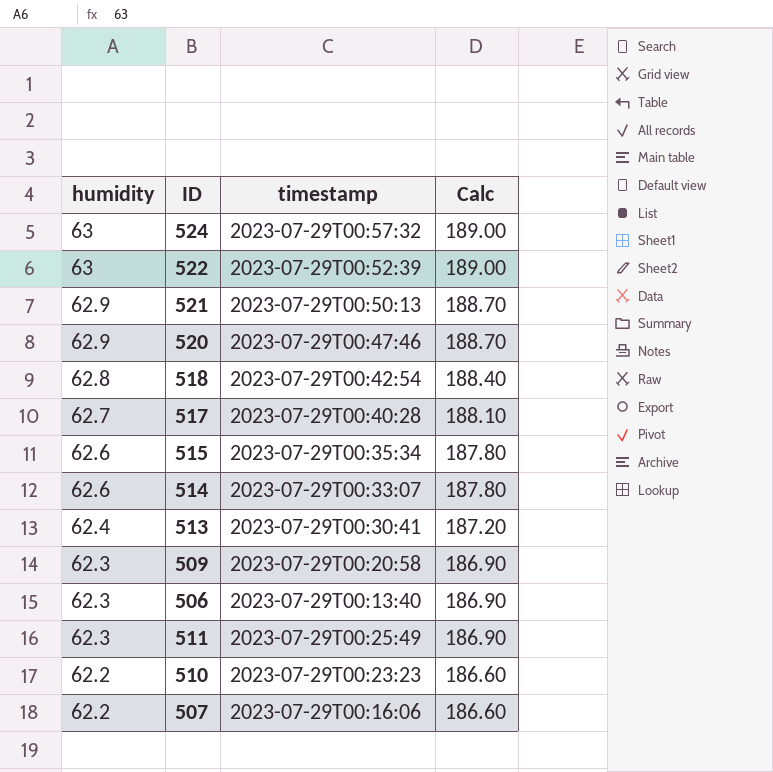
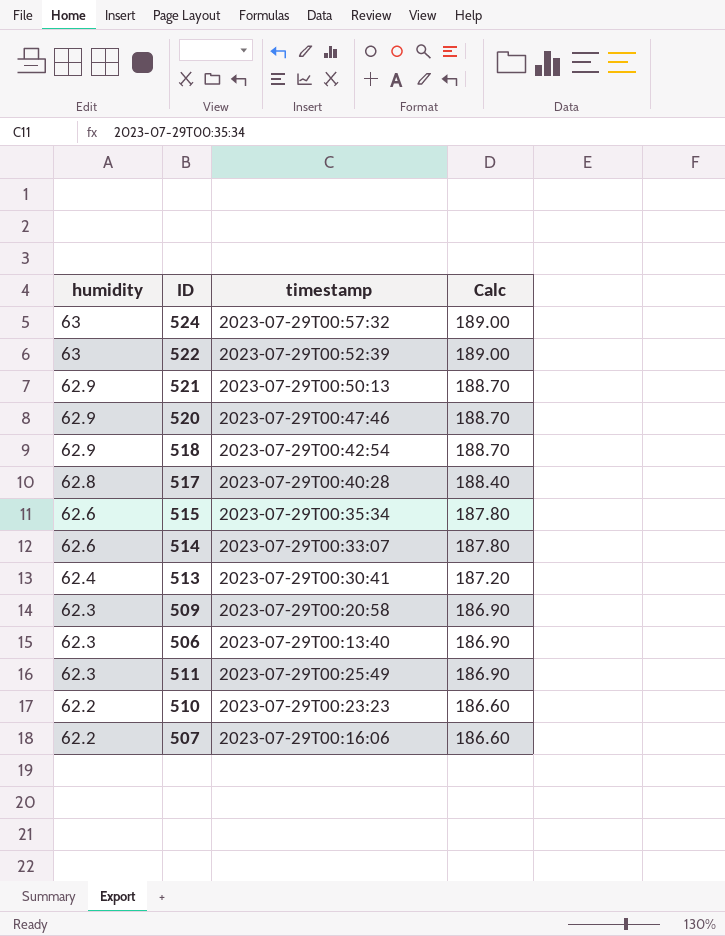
518 | humidity: 62.8 -> 62.9
518 | Calc: 188.40 -> 188.70
517 | humidity: 62.7 -> 62.8
517 | Calc: 188.10 -> 188.40

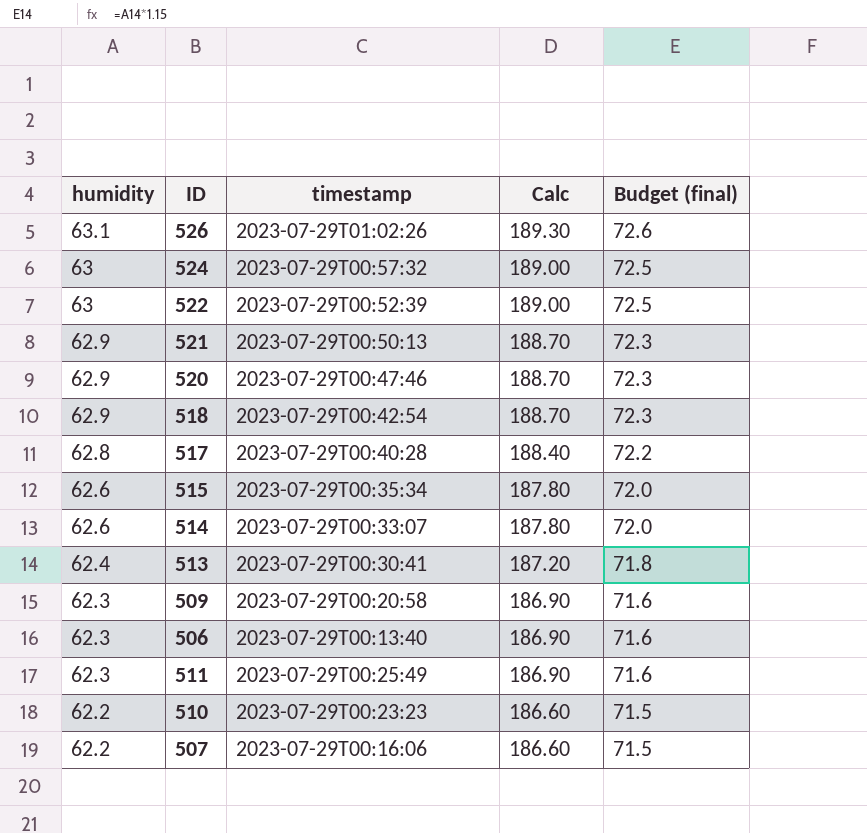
column Budget (final) | formula: none -> [humidity] * 1.15
row 526: none -> 63.1 | 2023-07-29T01:02:26 | 189.30 | 72.6

